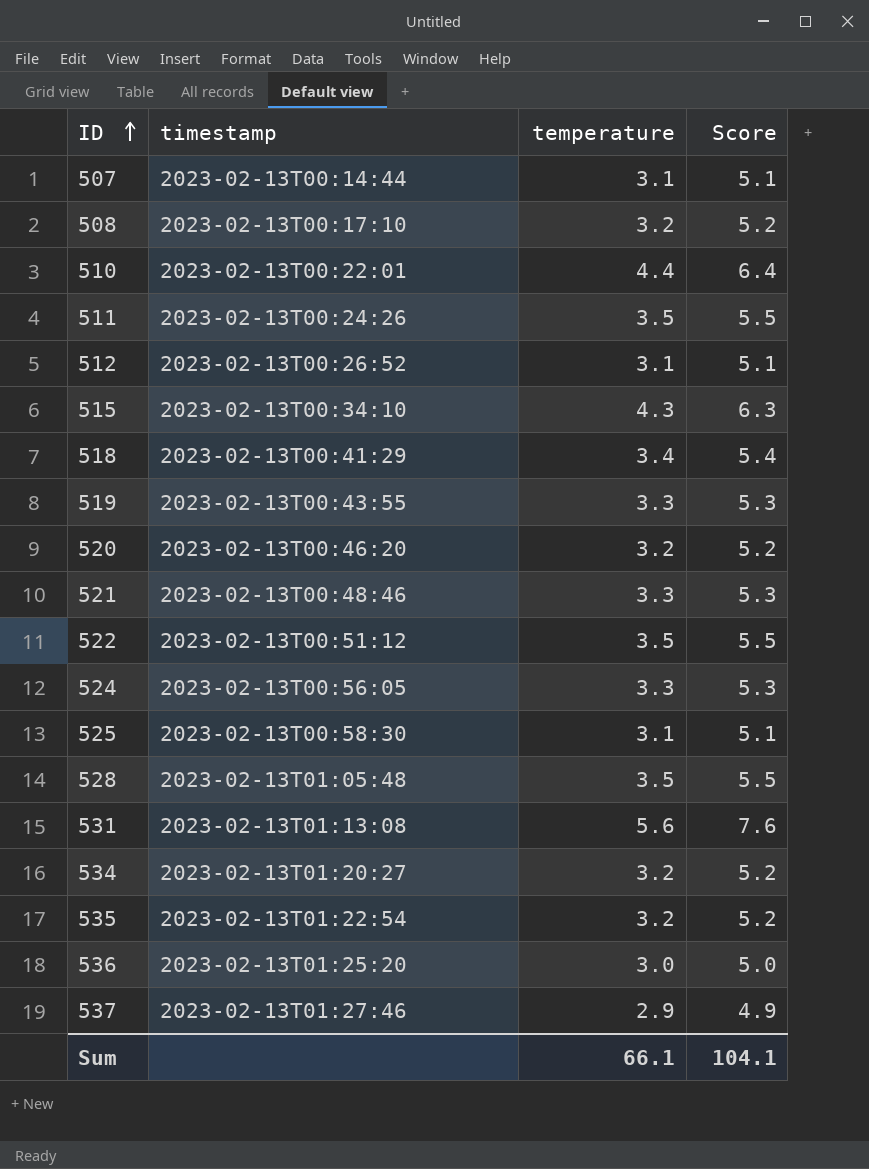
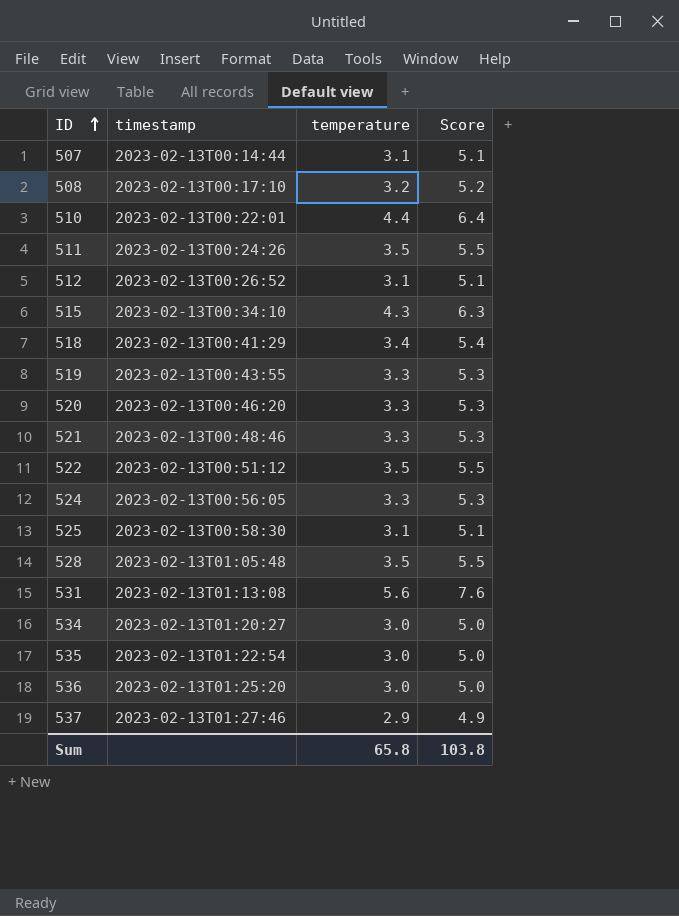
520 | temperature: 3.2 -> 3.3
520 | Score: 5.2 -> 5.3
534 | temperature: 3.2 -> 3.0
534 | Score: 5.2 -> 5.0
535 | temperature: 3.2 -> 3.0
535 | Score: 5.2 -> 5.0
Sum | temperature: 66.1 -> 65.8
Sum | Score: 104.1 -> 103.8

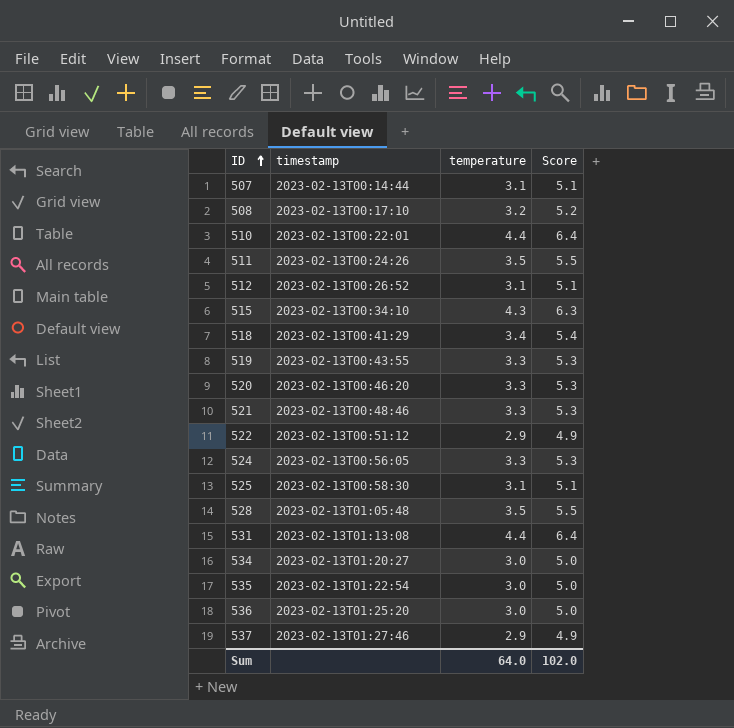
522 | temperature: 3.5 -> 2.9
522 | Score: 5.5 -> 4.9
531 | temperature: 5.6 -> 4.4
531 | Score: 7.6 -> 6.4
Sum | temperature: 65.8 -> 64.0
Sum | Score: 103.8 -> 102.0

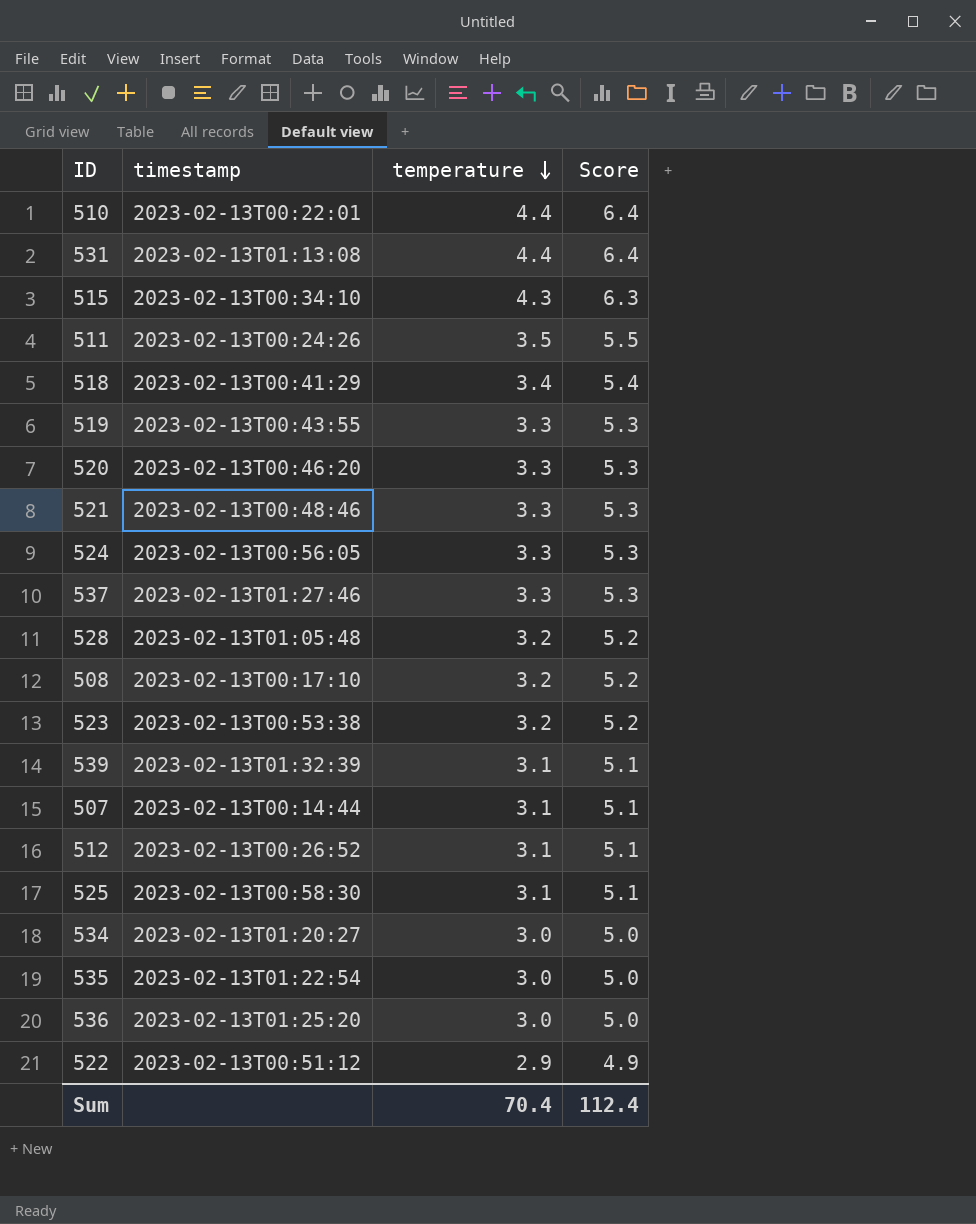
row order: ID ascending -> temperature descending
537 | temperature: 2.9 -> 3.3
537 | Score: 4.9 -> 5.3
528 | temperature: 3.5 -> 3.2
528 | Score: 5.5 -> 5.2
row 523: none -> 2023-02-13T00:53:38 | 3.2 | 5.2
row 539: none -> 2023-02-13T01:32:39 | 3.1 | 5.1
Sum | temperature: 64.0 -> 70.4
Sum | Score: 102.0 -> 112.4

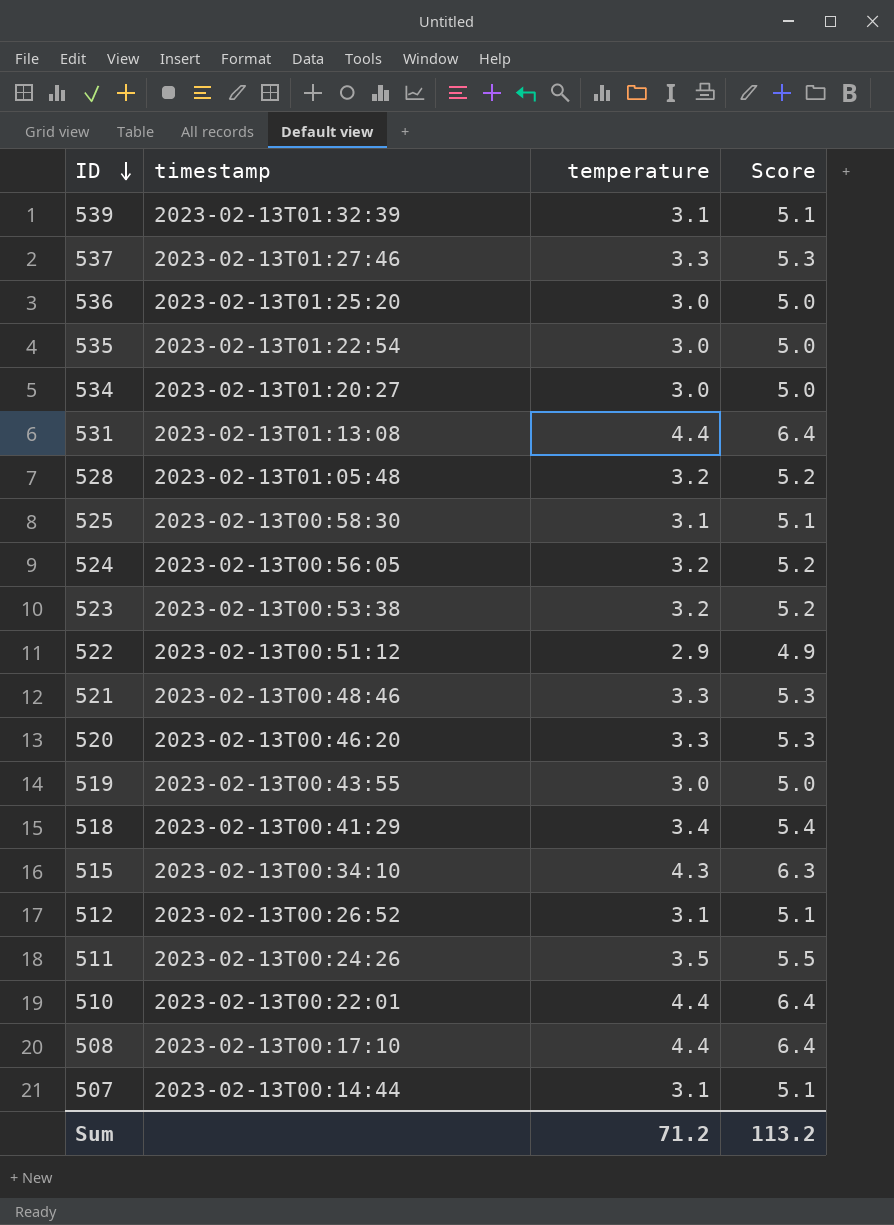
row order: temperature descending -> ID descending
524 | temperature: 3.3 -> 3.2
524 | Score: 5.3 -> 5.2
519 | temperature: 3.3 -> 3.0
519 | Score: 5.3 -> 5.0
508 | temperature: 3.2 -> 4.4
508 | Score: 5.2 -> 6.4
Sum | temperature: 70.4 -> 71.2
Sum | Score: 112.4 -> 113.2

